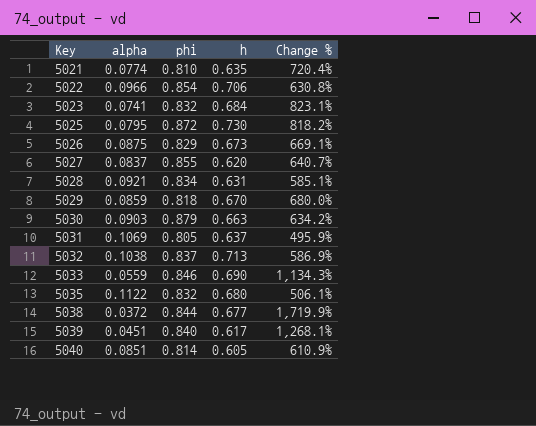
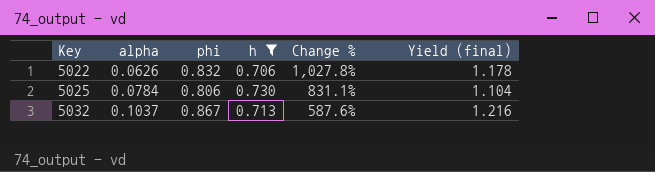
filter: none -> h >= 0.706
column Yield (final) | formula: none -> [phi] / [h]
5022 | alpha: 0.0966 -> 0.0626
5022 | phi: 0.854 -> 0.832
5022 | Change %: 630.8% -> 1,027.8%
5025 | alpha: 0.0795 -> 0.0784
5025 | phi: 0.872 -> 0.806
5025 | Change %: 818.2% -> 831.1%
5032 | alpha: 0.1038 -> 0.1037
5032 | phi: 0.837 -> 0.867
5032 | Change %: 586.9% -> 587.6%

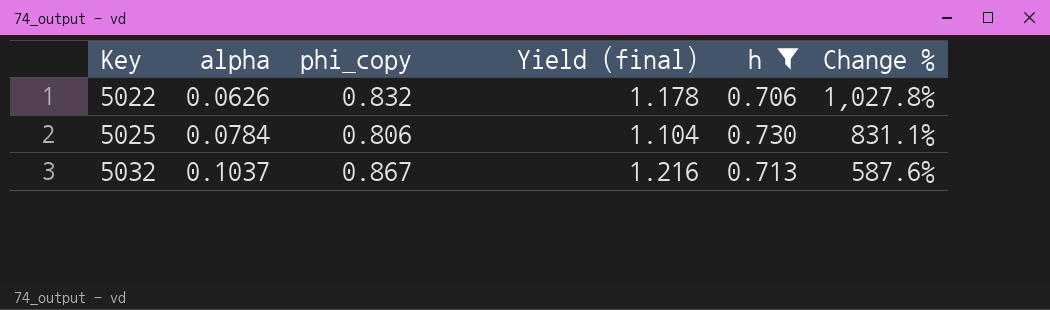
column name: phi -> phi_copy
column Yield (final) | position: 6 -> 4

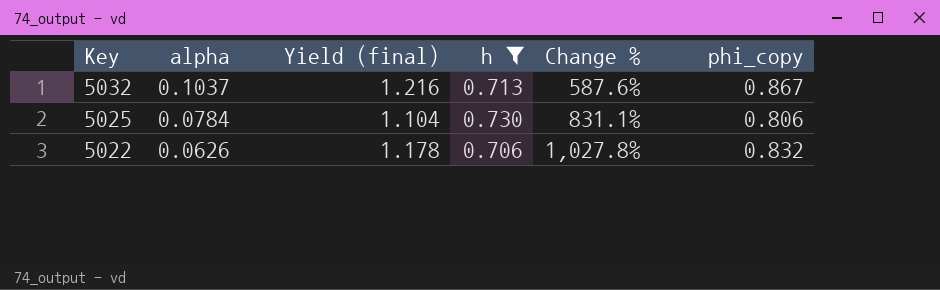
row order: Key ascending -> Key descending
column phi_copy | position: 3 -> 6

